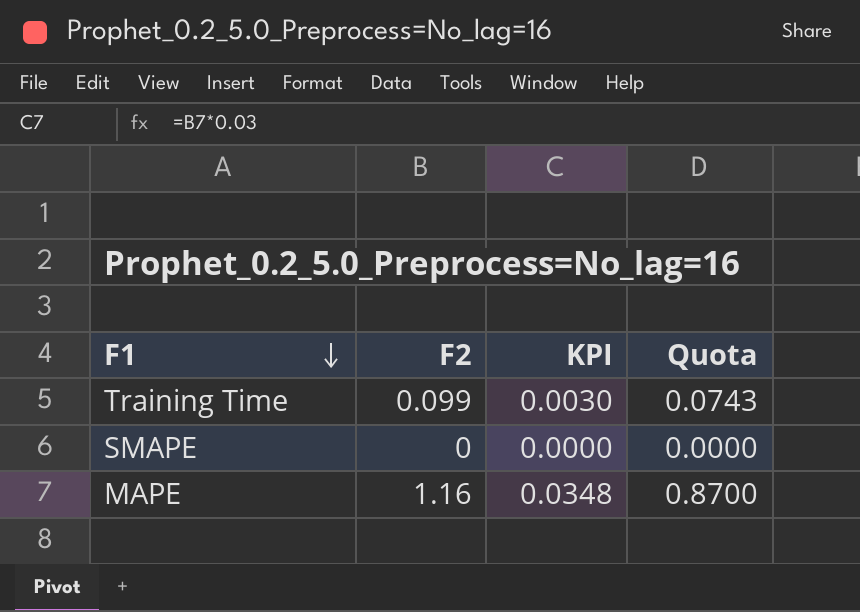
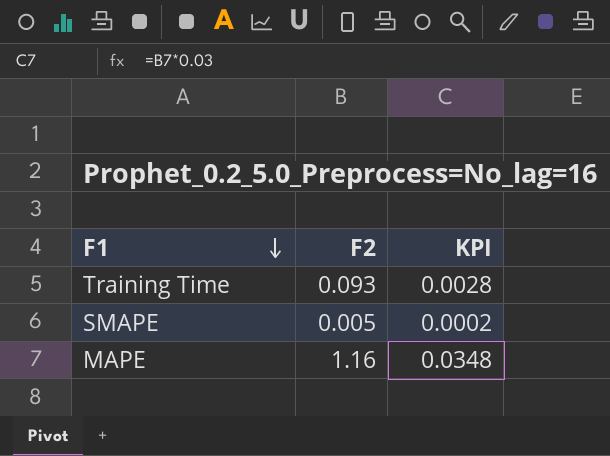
column Quota | formula: [F2] * 0.75 -> none
Training Time | F2: 0.099 -> 0.093
Training Time | KPI: 0.0030 -> 0.0028
SMAPE | F2: 0 -> 0.005
SMAPE | KPI: 0.0000 -> 0.0002

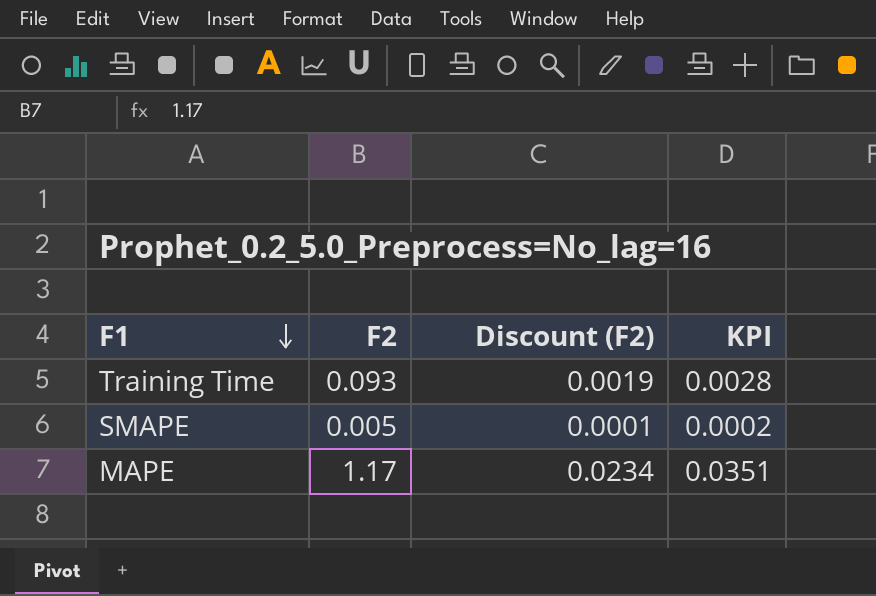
column Discount (F2) | formula: none -> [F2] * 0.02
MAPE | F2: 1.16 -> 1.17
MAPE | KPI: 0.0348 -> 0.0351

